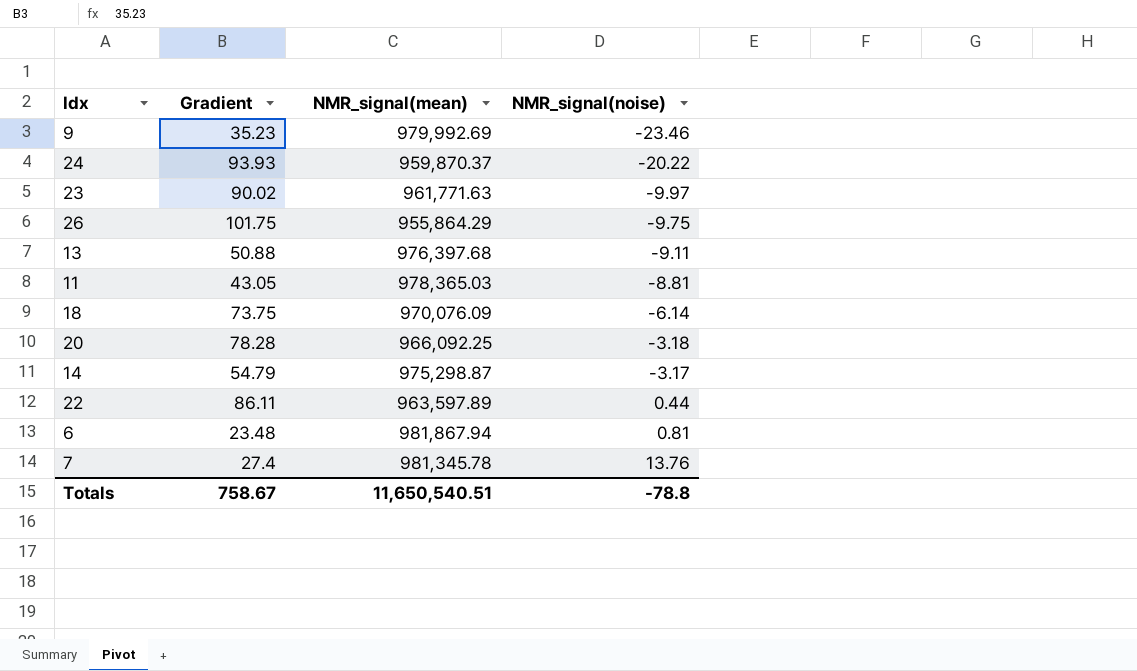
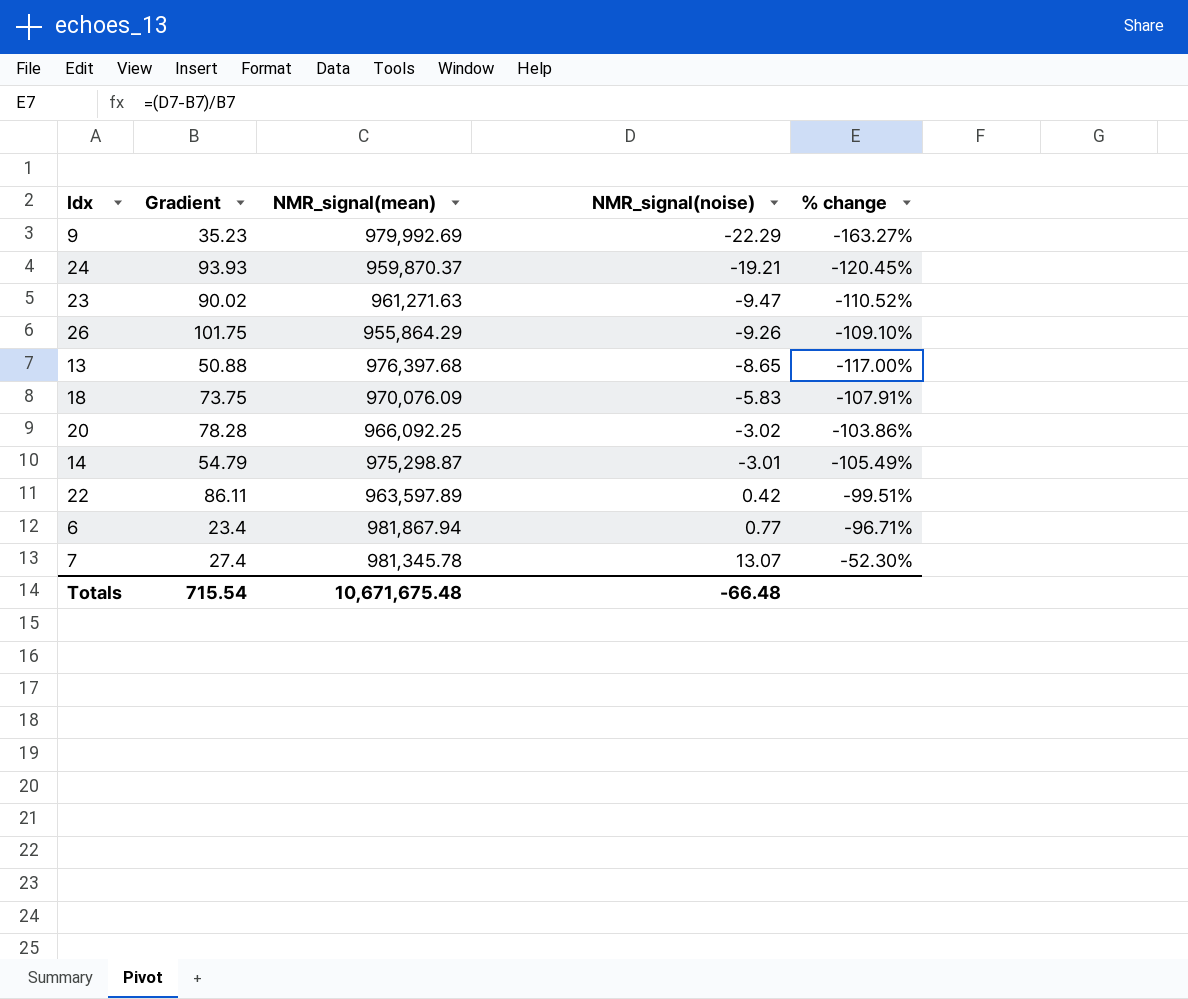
column % change | formula: none -> ([NMR_signal(noise)] - [Gradient]) / [Gradient]
row 11: 43.05 | 978,365.03 | -8.81 -> none
9 | NMR_signal(noise): -23.46 -> -22.29
24 | NMR_signal(noise): -20.22 -> -19.21
23 | NMR_signal(mean): 961,771.63 -> 961,271.63
23 | NMR_signal(noise): -9.97 -> -9.47
26 | NMR_signal(noise): -9.75 -> -9.26
13 | NMR_signal(noise): -9.11 -> -8.65
18 | NMR_signal(noise): -6.14 -> -5.83
20 | NMR_signal(noise): -3.18 -> -3.02
14 | NMR_signal(noise): -3.17 -> -3.01
22 | NMR_signal(noise): 0.44 -> 0.42
6 | Gradient: 23.48 -> 23.4
6 | NMR_signal(noise): 0.81 -> 0.77
7 | NMR_signal(noise): 13.76 -> 13.07
Totals | Gradient: 758.67 -> 715.54
Totals | NMR_signal(mean): 11,650,540.51 -> 10,671,675.48
Totals | NMR_signal(noise): -78.8 -> -66.48

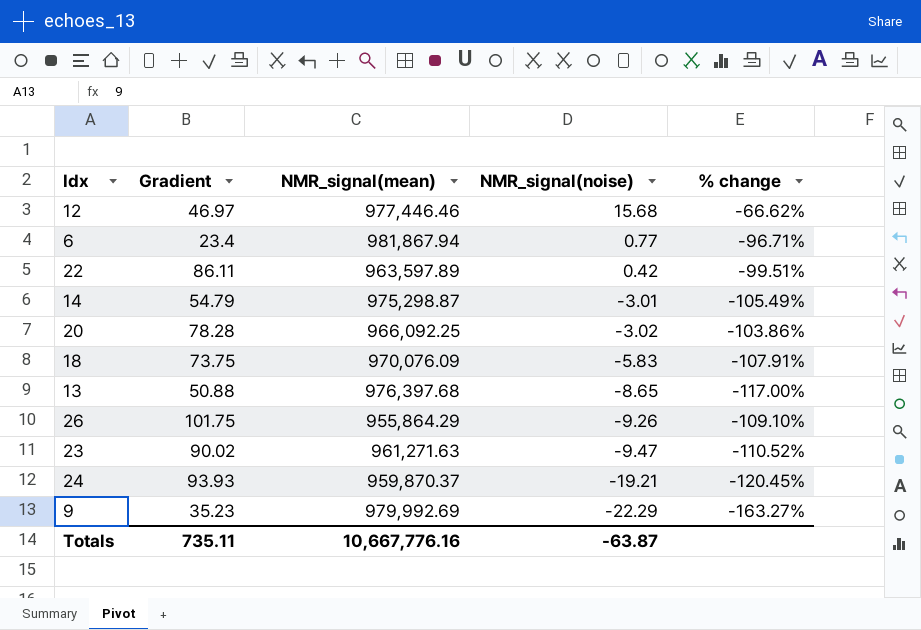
row order: NMR_signal(noise) ascending -> NMR_signal(noise) descending
row 7: 27.4 | 981,345.78 | 13.07 | -52.30% -> none
row 12: none -> 46.97 | 977,446.46 | 15.68 | -66.62%
Totals | Gradient: 715.54 -> 735.11
Totals | NMR_signal(mean): 10,671,675.48 -> 10,667,776.16
Totals | NMR_signal(noise): -66.48 -> -63.87

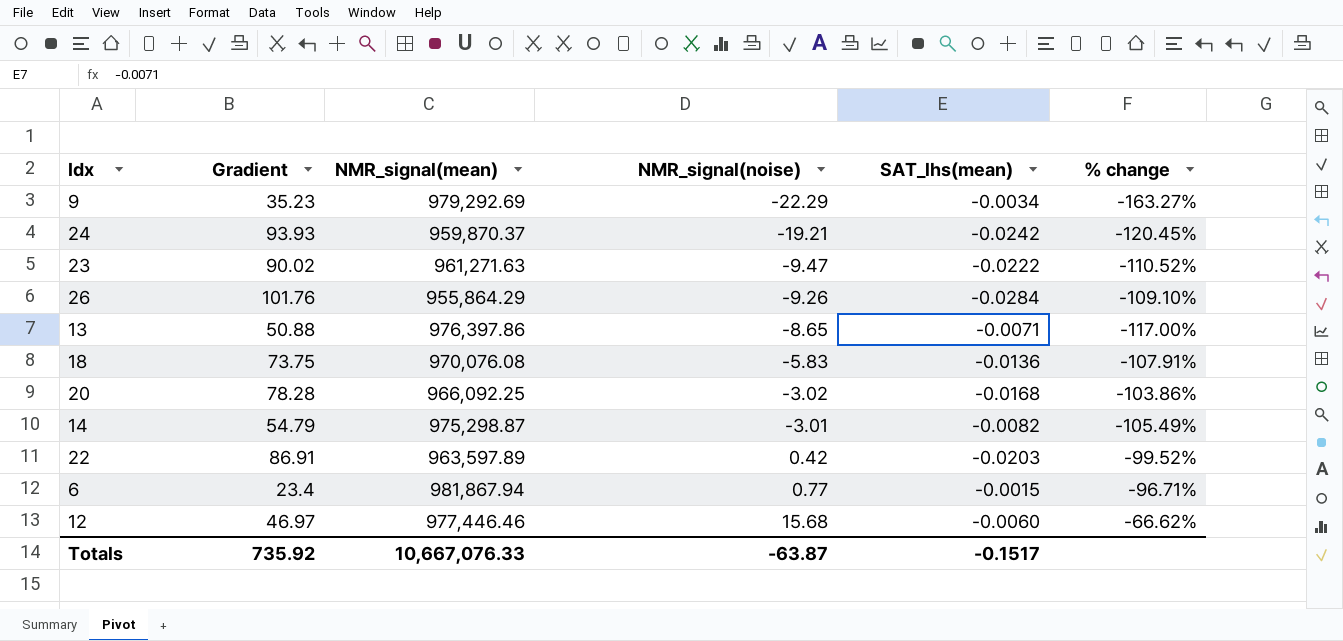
row order: NMR_signal(noise) descending -> NMR_signal(noise) ascending
column SAT_lhs(mean) | position: none -> 5
9 | NMR_signal(mean): 979,992.69 -> 979,292.69
26 | Gradient: 101.75 -> 101.76
13 | NMR_signal(mean): 976,397.68 -> 976,397.86
18 | NMR_signal(mean): 970,076.09 -> 970,076.08
22 | Gradient: 86.11 -> 86.91
22 | % change: -99.51% -> -99.52%
Totals | Gradient: 735.11 -> 735.92
Totals | NMR_signal(mean): 10,667,776.16 -> 10,667,076.33

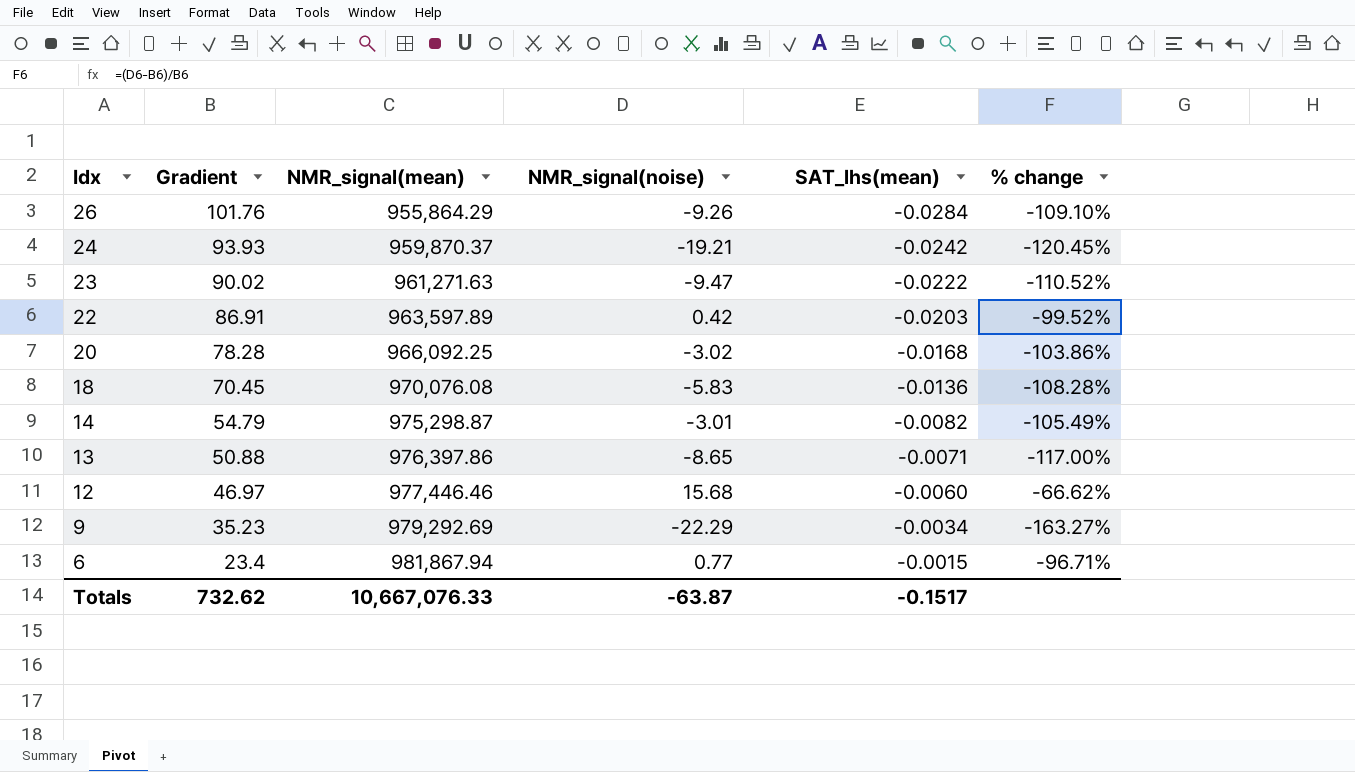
row order: NMR_signal(noise) ascending -> Idx descending
18 | Gradient: 73.75 -> 70.45
18 | % change: -107.91% -> -108.28%
Totals | Gradient: 735.92 -> 732.62

